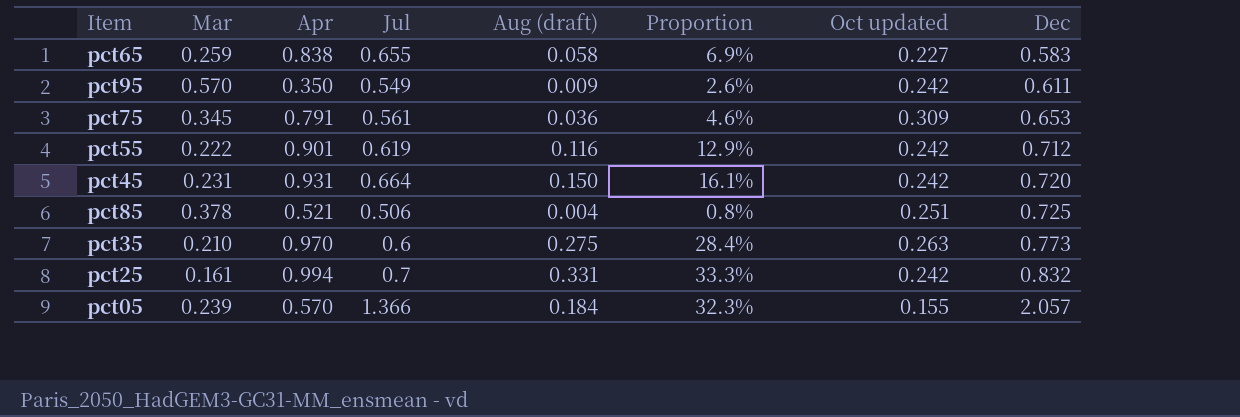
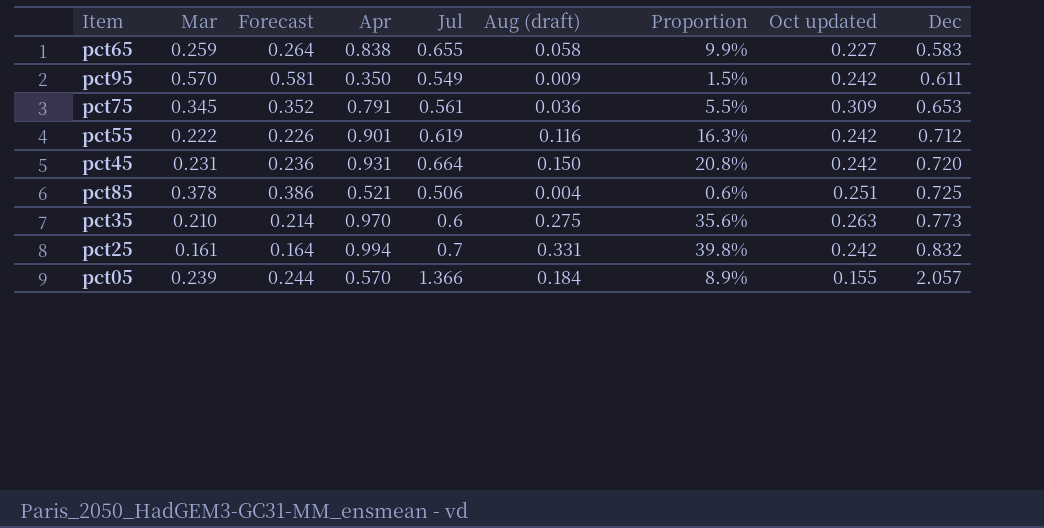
column Forecast | formula: none -> [Mar] * 1.02
column Proportion | formula: [Aug (draft)] / [Apr] -> [Aug (draft)] / [Dec]

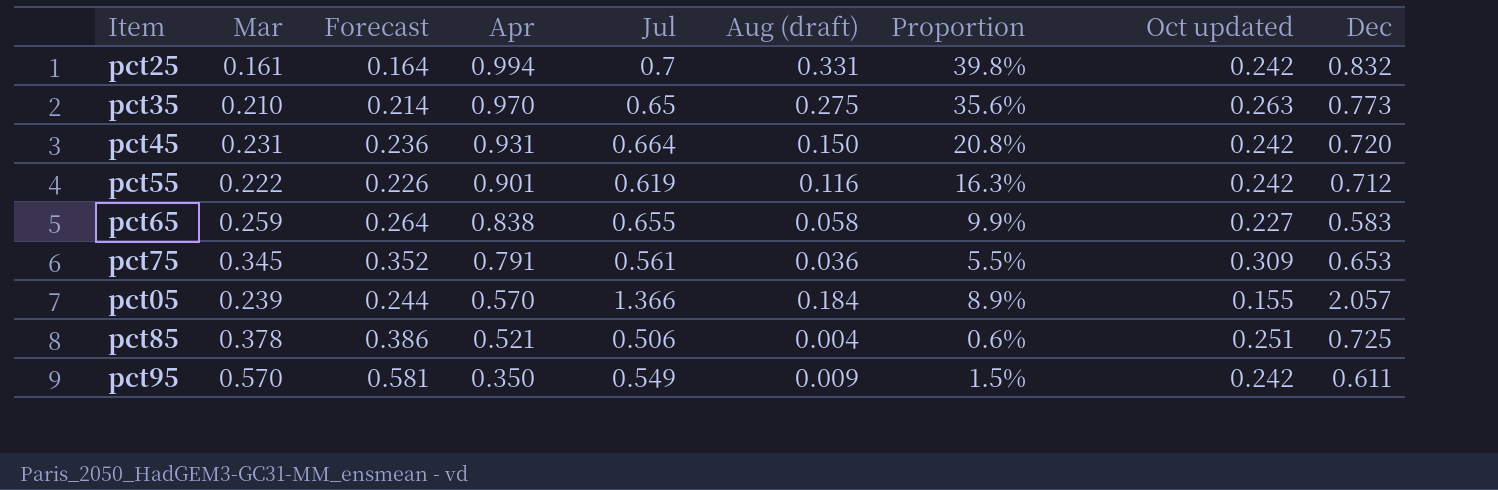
row order: Dec ascending -> Apr descending
pct35 | Jul: 0.6 -> 0.65

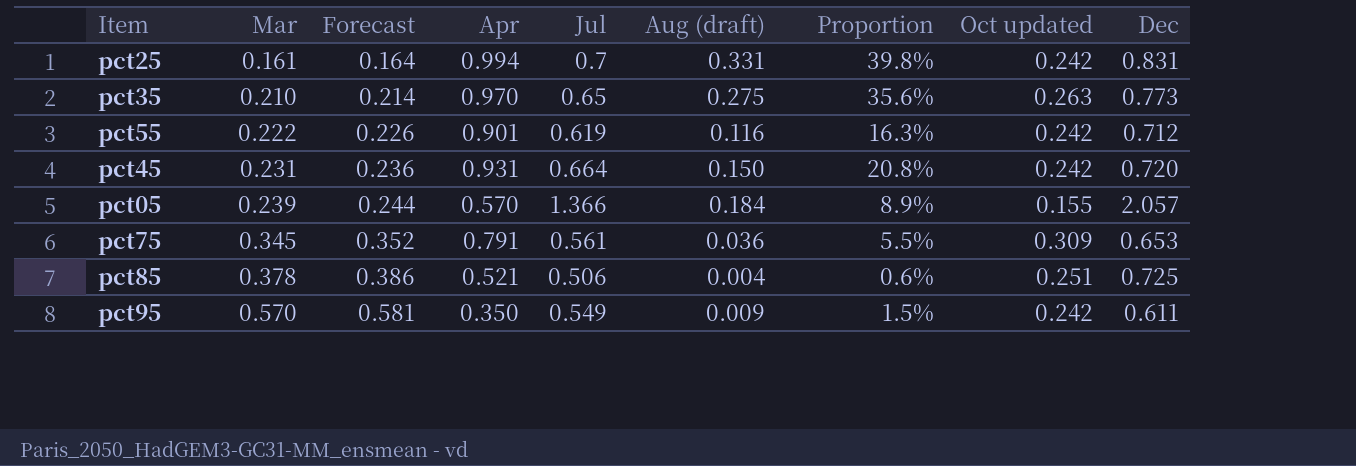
row order: Apr descending -> Mar ascending
row pct65: 0.259 | 0.264 | 0.838 | 0.655 | 0.058 | 9.9% | 0.227 | 0.583 -> none
pct25 | Dec: 0.832 -> 0.831

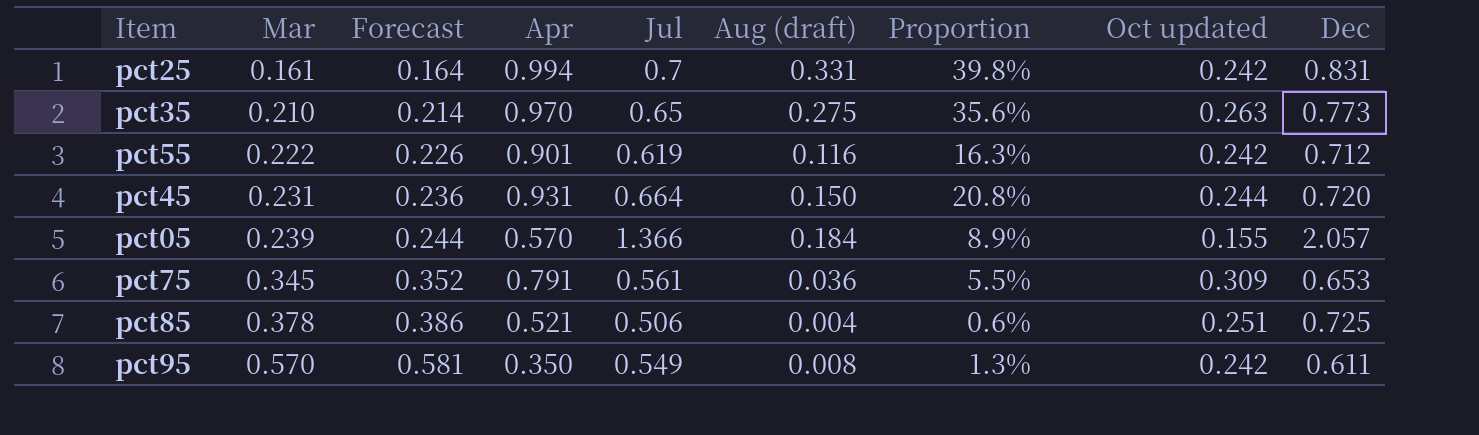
pct45 | Oct updated: 0.242 -> 0.244
pct95 | Aug (draft): 0.009 -> 0.008
pct95 | Proportion: 1.5% -> 1.3%

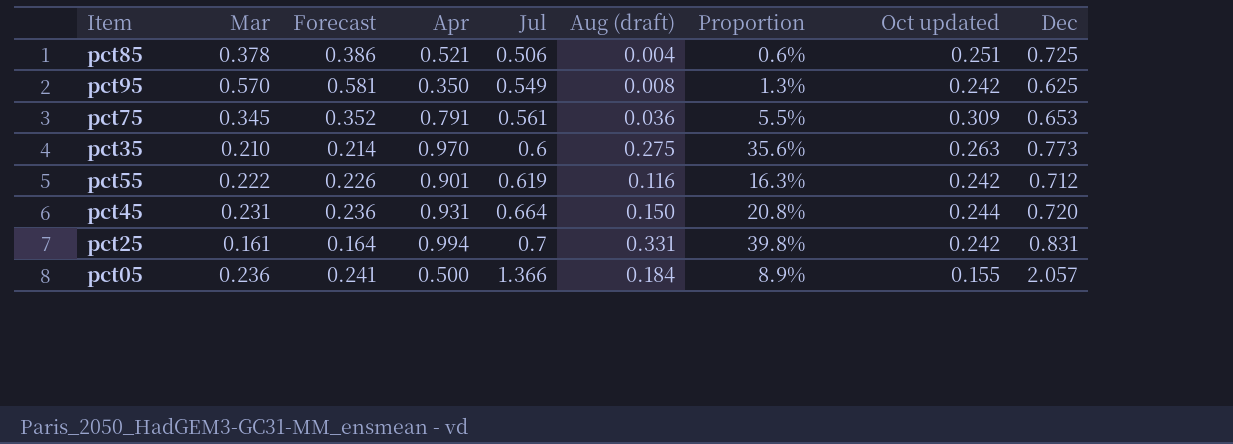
row order: Mar ascending -> Jul ascending
pct95 | Dec: 0.611 -> 0.625
pct35 | Jul: 0.65 -> 0.6
pct05 | Mar: 0.239 -> 0.236
pct05 | Forecast: 0.244 -> 0.241
pct05 | Apr: 0.570 -> 0.500

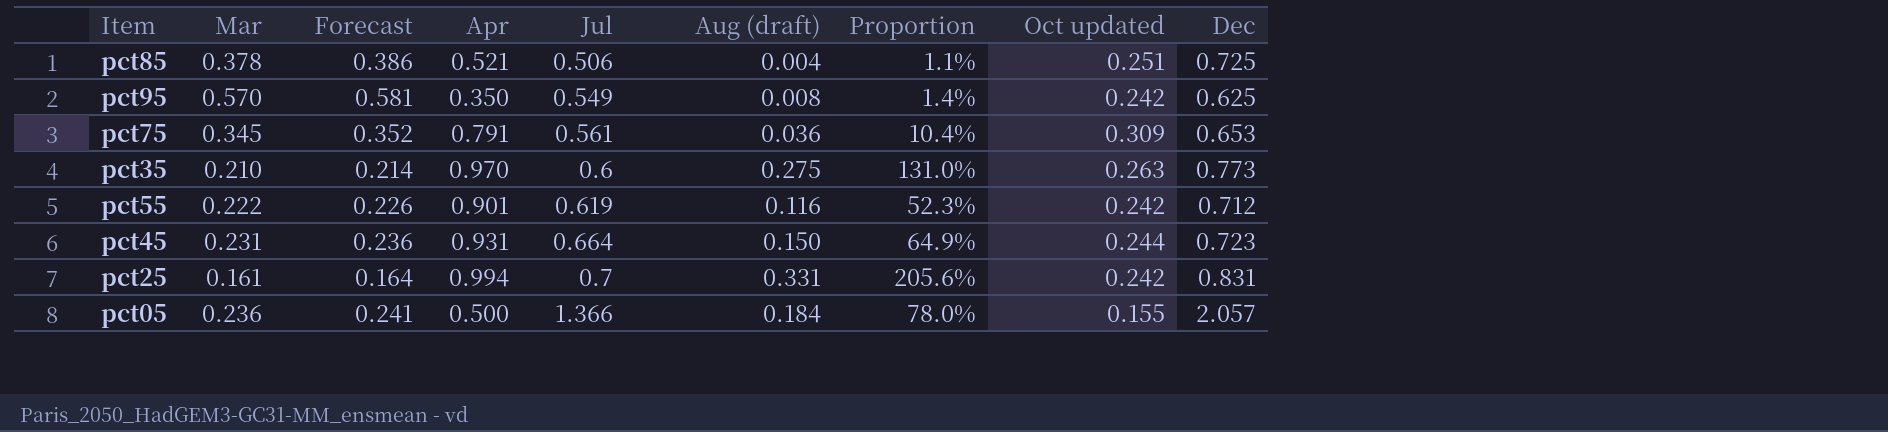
column Proportion | formula: [Aug (draft)] / [Dec] -> [Aug (draft)] / [Mar]
pct45 | Dec: 0.720 -> 0.723

